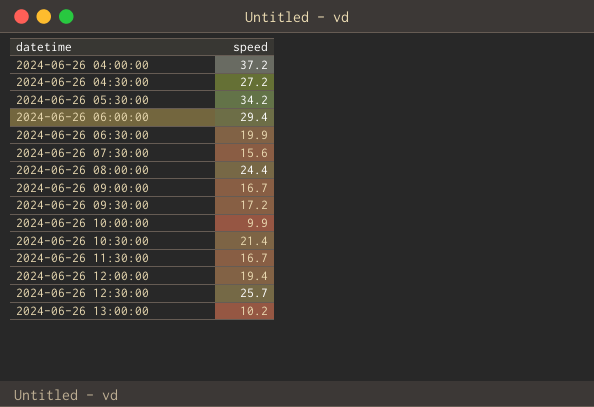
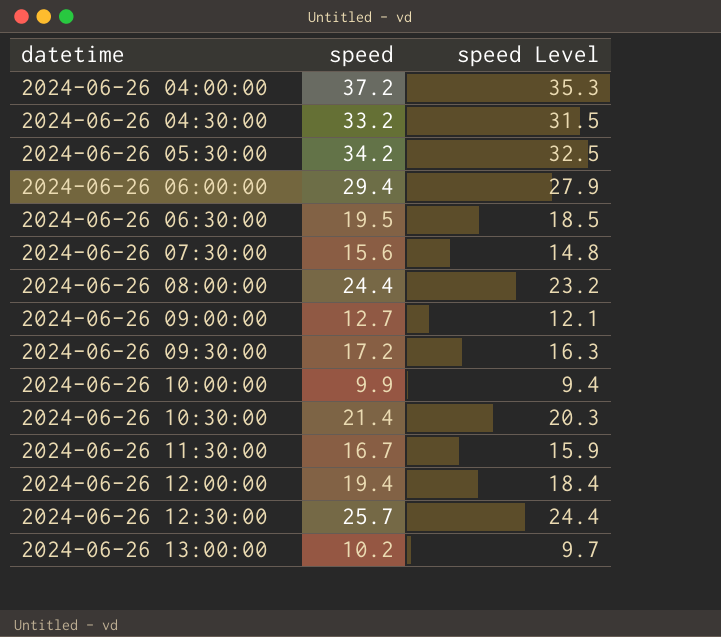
column speed Level | formula: none -> [speed] * 0.95
2024-06-26 04:30:00 | speed: 27.2 -> 33.2
2024-06-26 06:30:00 | speed: 19.9 -> 19.5
2024-06-26 09:00:00 | speed: 16.7 -> 12.7

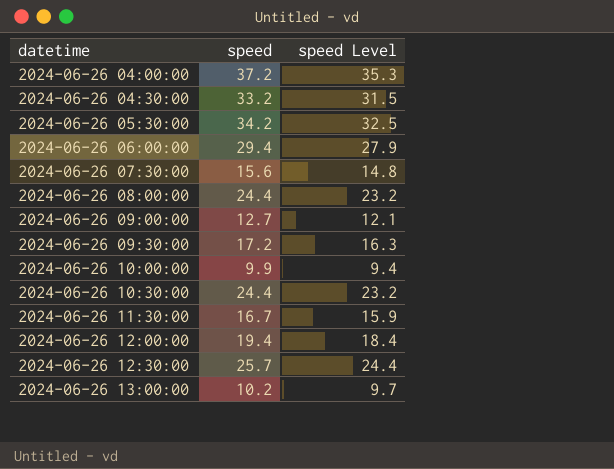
row 2024-06-26 06:30:00: 19.5 | 18.5 -> none
2024-06-26 10:30:00 | speed: 21.4 -> 24.4
2024-06-26 10:30:00 | speed Level: 20.3 -> 23.2

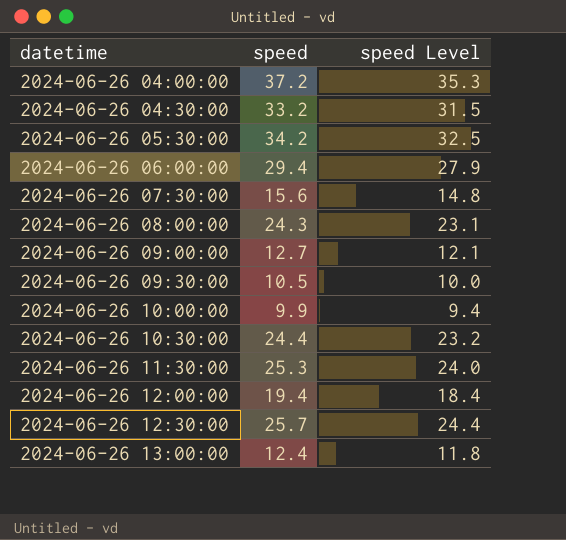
2024-06-26 08:00:00 | speed: 24.4 -> 24.3
2024-06-26 08:00:00 | speed Level: 23.2 -> 23.1
2024-06-26 09:30:00 | speed: 17.2 -> 10.5
2024-06-26 09:30:00 | speed Level: 16.3 -> 10.0
2024-06-26 11:30:00 | speed: 16.7 -> 25.3
2024-06-26 11:30:00 | speed Level: 15.9 -> 24.0
2024-06-26 13:00:00 | speed: 10.2 -> 12.4
2024-06-26 13:00:00 | speed Level: 9.7 -> 11.8

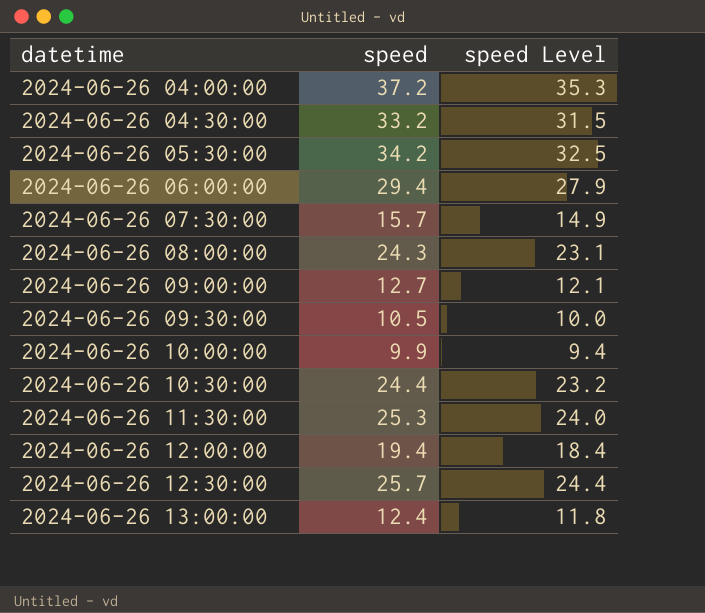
2024-06-26 07:30:00 | speed: 15.6 -> 15.7
2024-06-26 07:30:00 | speed Level: 14.8 -> 14.9

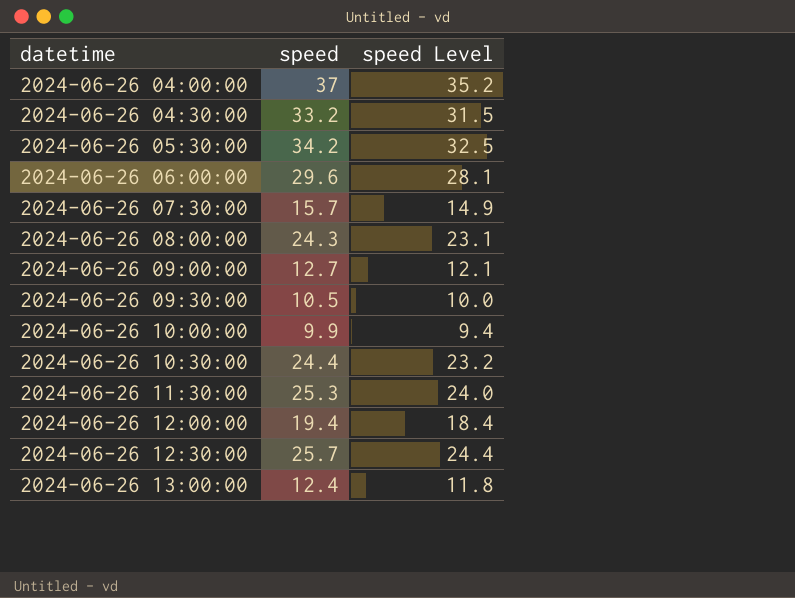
2024-06-26 04:00:00 | speed: 37.2 -> 37
2024-06-26 04:00:00 | speed Level: 35.3 -> 35.2
2024-06-26 06:00:00 | speed: 29.4 -> 29.6
2024-06-26 06:00:00 | speed Level: 27.9 -> 28.1

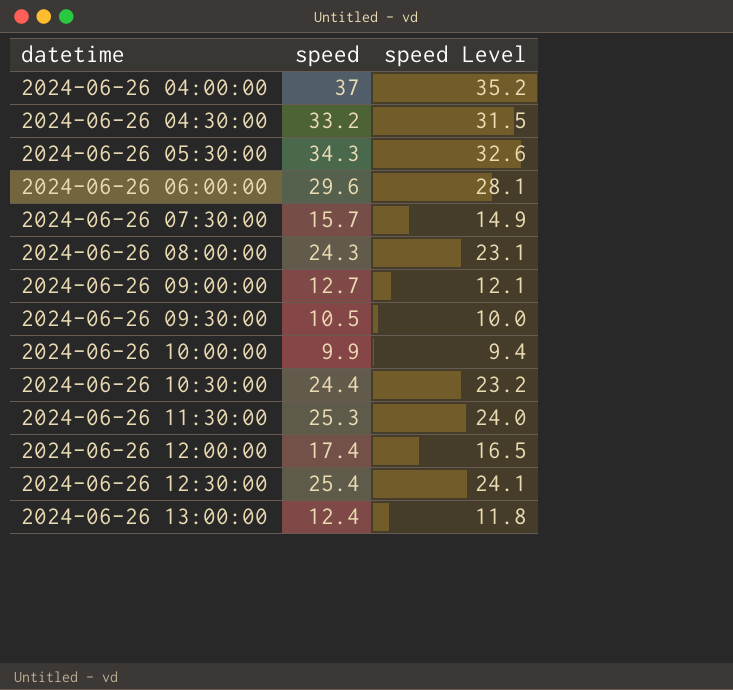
2024-06-26 05:30:00 | speed: 34.2 -> 34.3
2024-06-26 05:30:00 | speed Level: 32.5 -> 32.6
2024-06-26 12:00:00 | speed: 19.4 -> 17.4
2024-06-26 12:00:00 | speed Level: 18.4 -> 16.5
2024-06-26 12:30:00 | speed: 25.7 -> 25.4
2024-06-26 12:30:00 | speed Level: 24.4 -> 24.1

